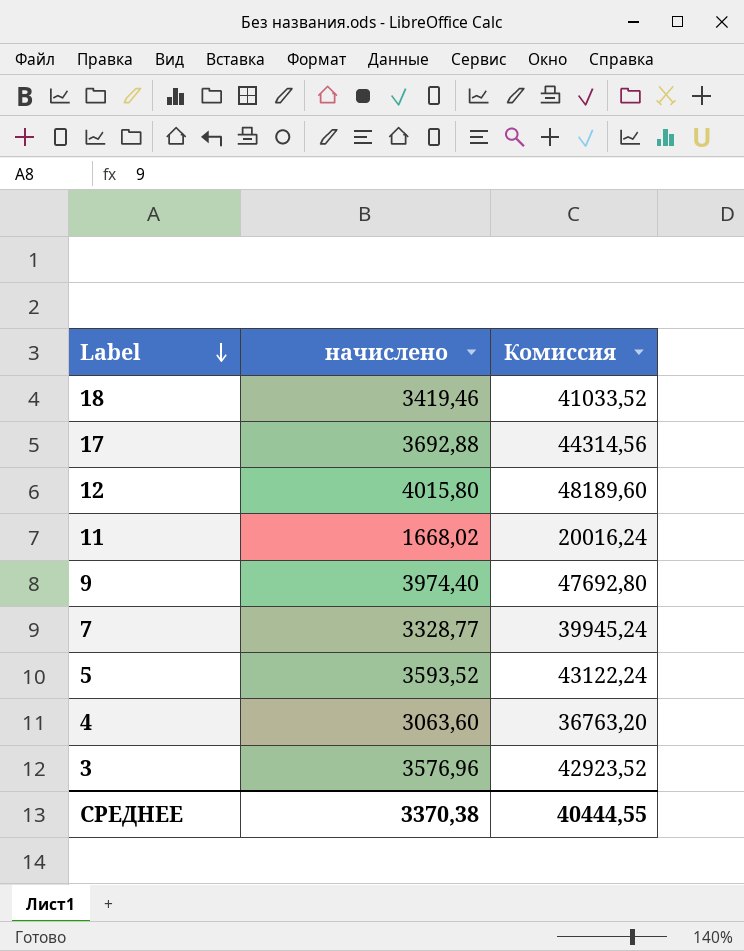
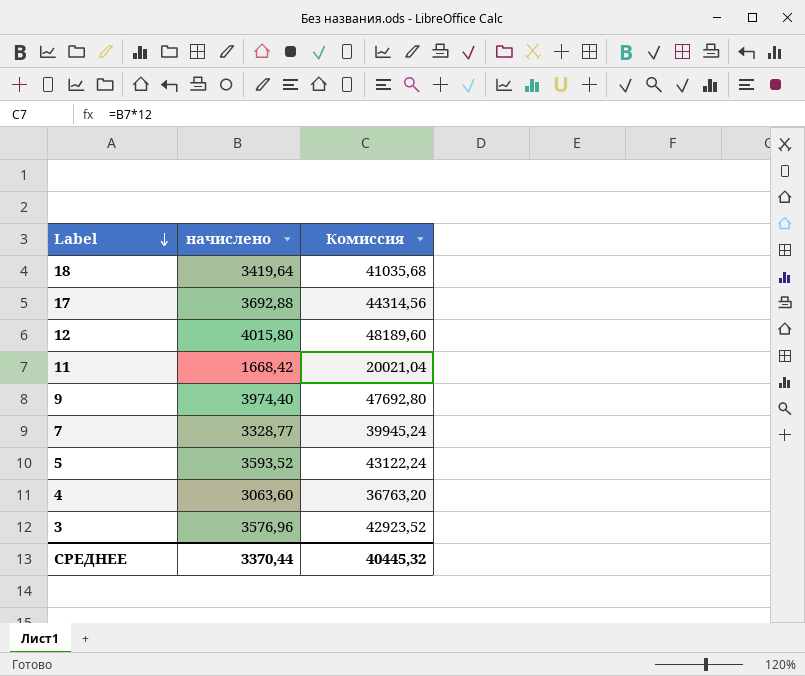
18 | начислено: 3419,46 -> 3419,64
18 | Комиссия: 41033,52 -> 41035,68
11 | начислено: 1668,02 -> 1668,42
11 | Комиссия: 20016,24 -> 20021,04
СРЕДНЕЕ | начислено: 3370,38 -> 3370,44
СРЕДНЕЕ | Комиссия: 40444,55 -> 40445,32

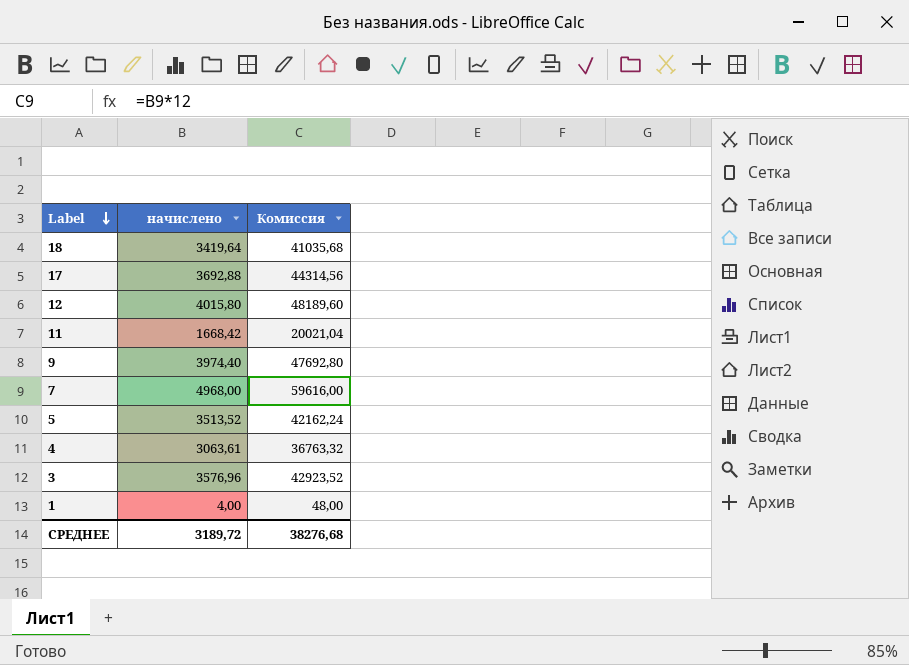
7 | начислено: 3328,77 -> 4968,00
7 | Комиссия: 39945,24 -> 59616,00
5 | начислено: 3593,52 -> 3513,52
5 | Комиссия: 43122,24 -> 42162,24
4 | начислено: 3063,60 -> 3063,61
4 | Комиссия: 36763,20 -> 36763,32
row 1: none -> 4,00 | 48,00
СРЕДНЕЕ | начислено: 3370,44 -> 3189,72
СРЕДНЕЕ | Комиссия: 40445,32 -> 38276,68

